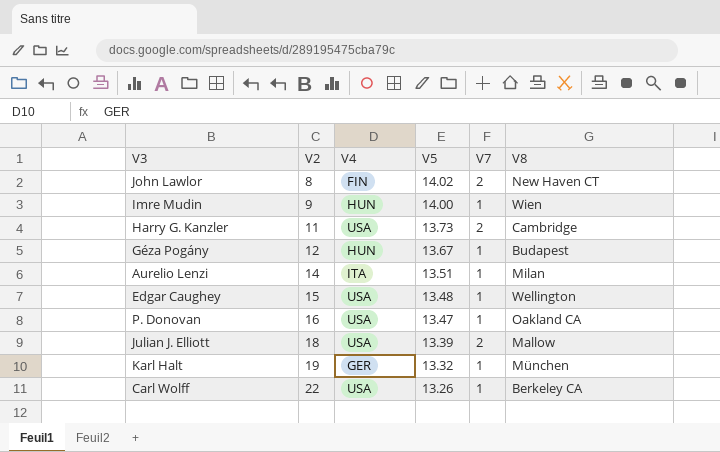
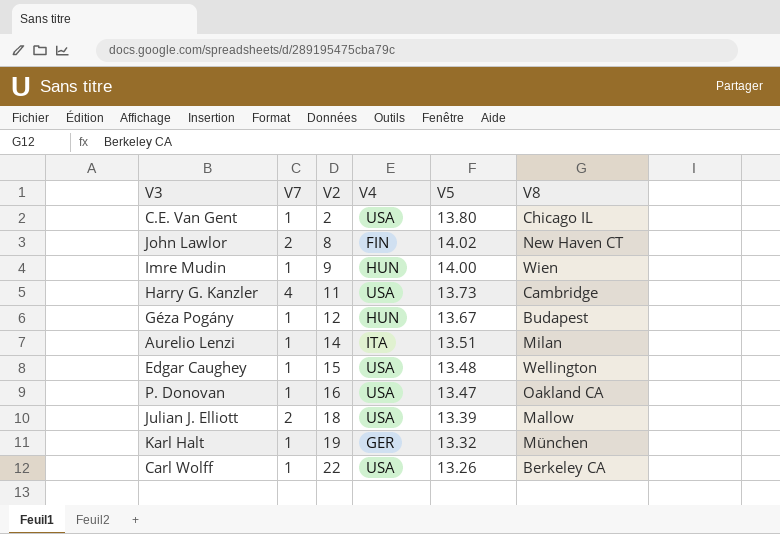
column V7 | position: 5 -> 2
row C.E. Van Gent: none -> 1 | 2 | USA | 13.80 | Chicago IL
Harry G. Kanzler | V7: 2 -> 4

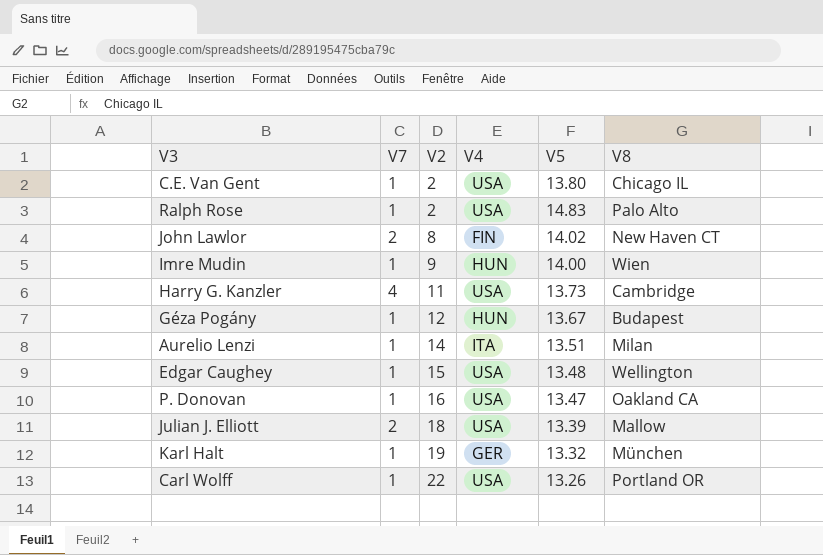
row Ralph Rose: none -> 1 | 2 | USA | 14.83 | Palo Alto
Carl Wolff | V8: Berkeley CA -> Portland OR

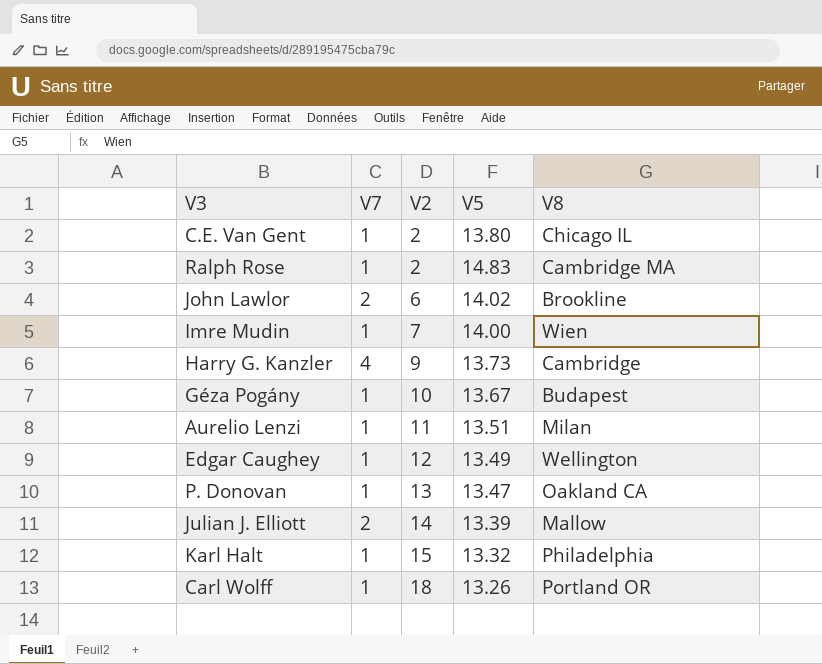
column V4 | position: 4 -> none
Ralph Rose | V8: Palo Alto -> Cambridge MA
John Lawlor | V2: 8 -> 6
John Lawlor | V8: New Haven CT -> Brookline
Imre Mudin | V2: 9 -> 7
Harry G. Kanzler | V2: 11 -> 9
Géza Pogány | V2: 12 -> 10
Aurelio Lenzi | V2: 14 -> 11
Edgar Caughey | V2: 15 -> 12
Edgar Caughey | V5: 13.48 -> 13.49
P. Donovan | V2: 16 -> 13
Julian J. Elliott | V2: 18 -> 14
Karl Halt | V2: 19 -> 15
Karl Halt | V8: München -> Philadelphia
Carl Wolff | V2: 22 -> 18

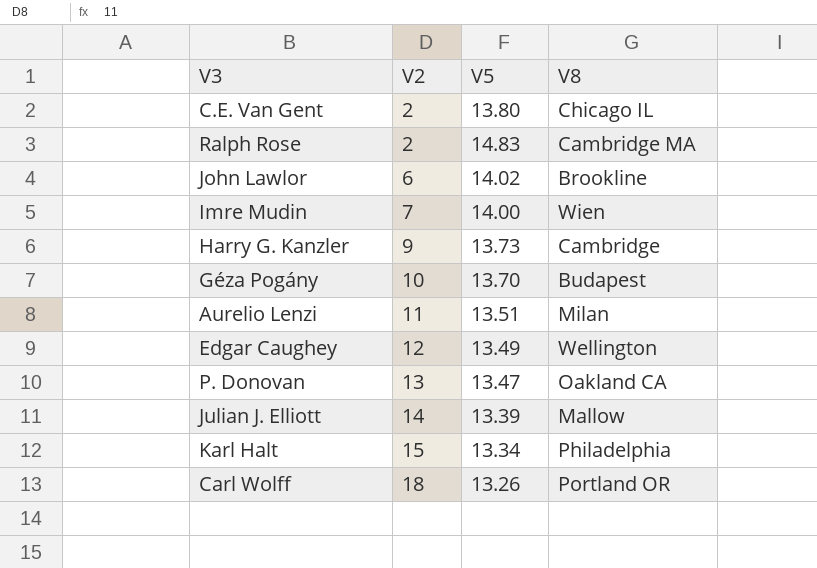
column V7 | position: 2 -> none
Géza Pogány | V5: 13.67 -> 13.70
Karl Halt | V5: 13.32 -> 13.34

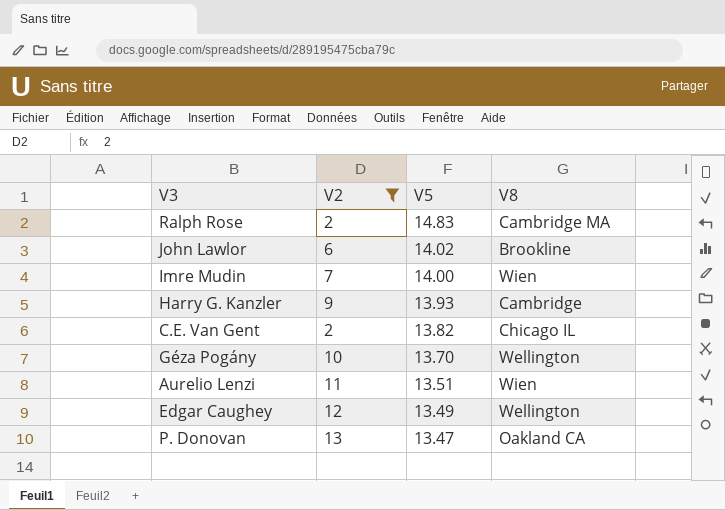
filter: none -> V2 <= 13
row order: V2 ascending -> V5 descending
Harry G. Kanzler | V5: 13.73 -> 13.93
C.E. Van Gent | V5: 13.80 -> 13.82
Géza Pogány | V8: Budapest -> Wellington
Aurelio Lenzi | V8: Milan -> Wien

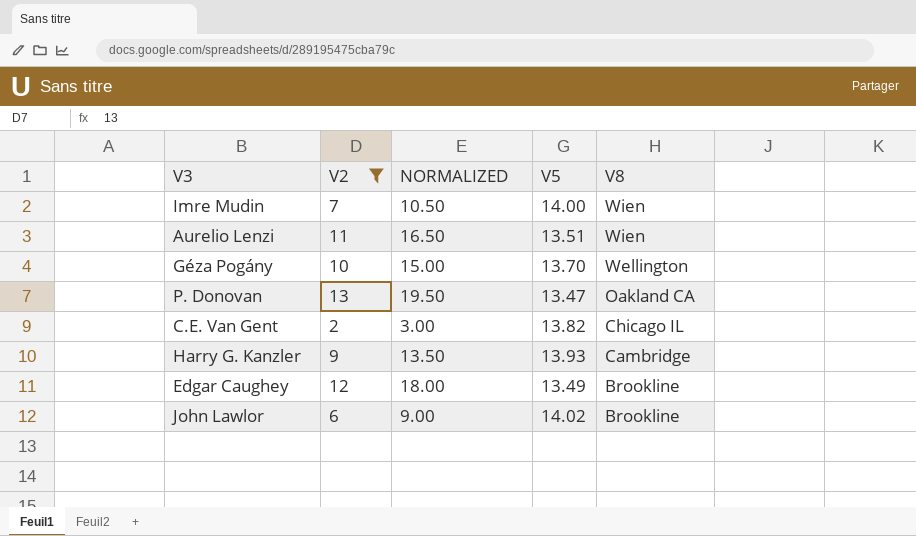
row order: V5 descending -> V8 descending
column NORMALIZED | formula: none -> [V2] * 1.5
row Ralph Rose: 2 | 14.83 | Cambridge MA -> none
Edgar Caughey | V8: Wellington -> Brookline

